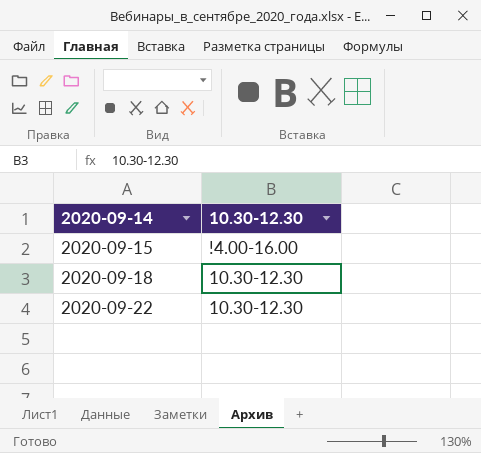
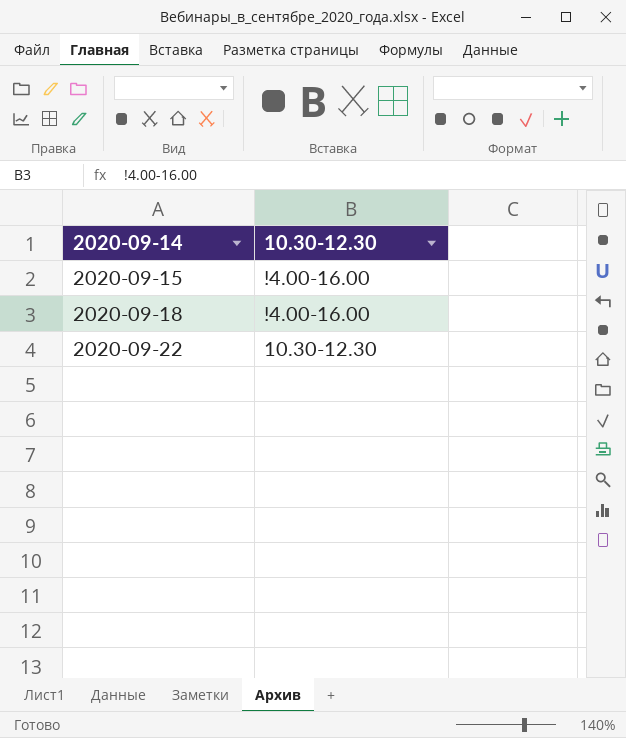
2020-09-18 | 10.30-12.30: 10.30-12.30 -> !4.00-16.00

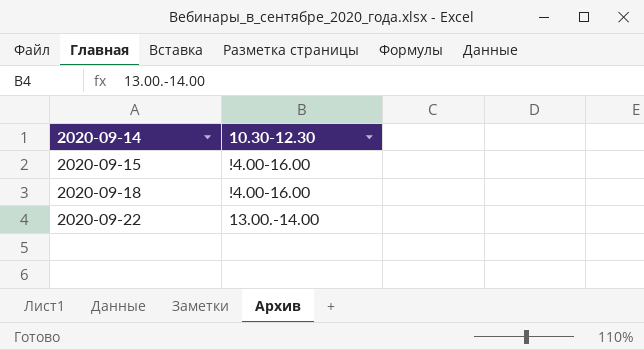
2020-09-22 | 10.30-12.30: 10.30-12.30 -> 13.00.-14.00

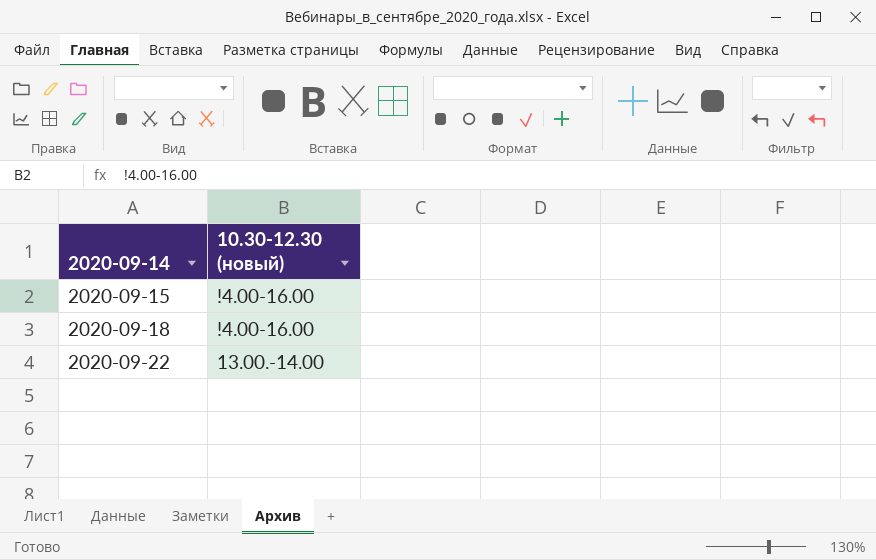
column name: 10.30-12.30 -> 10.30-12.30 (новый)

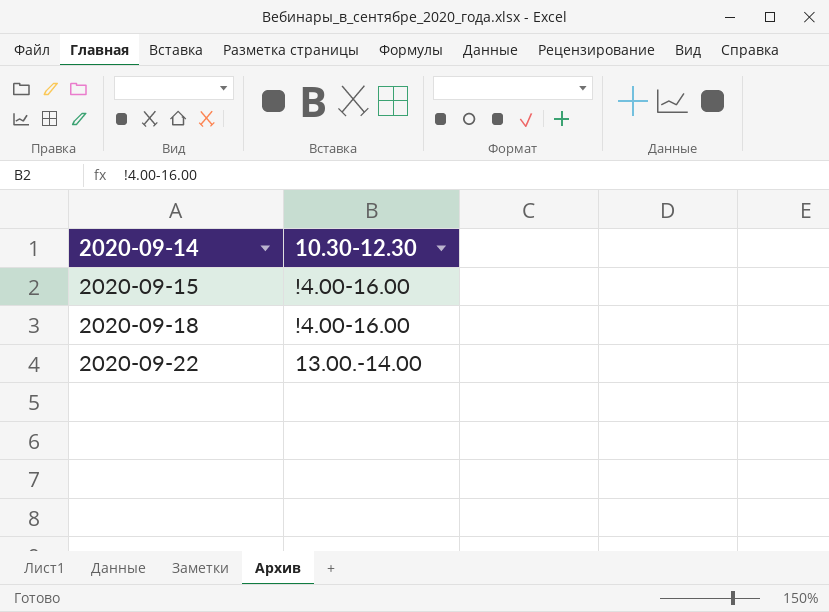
column name: 10.30-12.30 (новый) -> 10.30-12.30

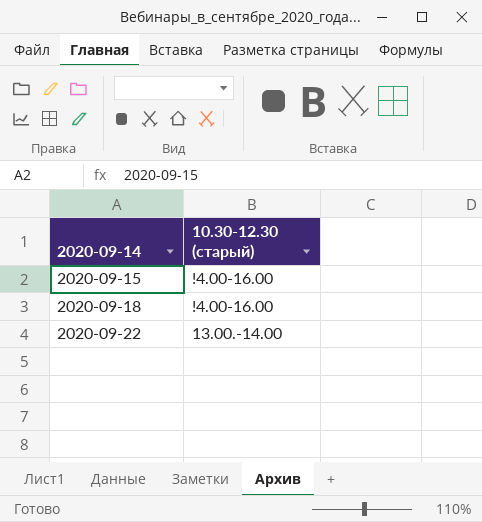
column name: 10.30-12.30 -> 10.30-12.30 (старый)

